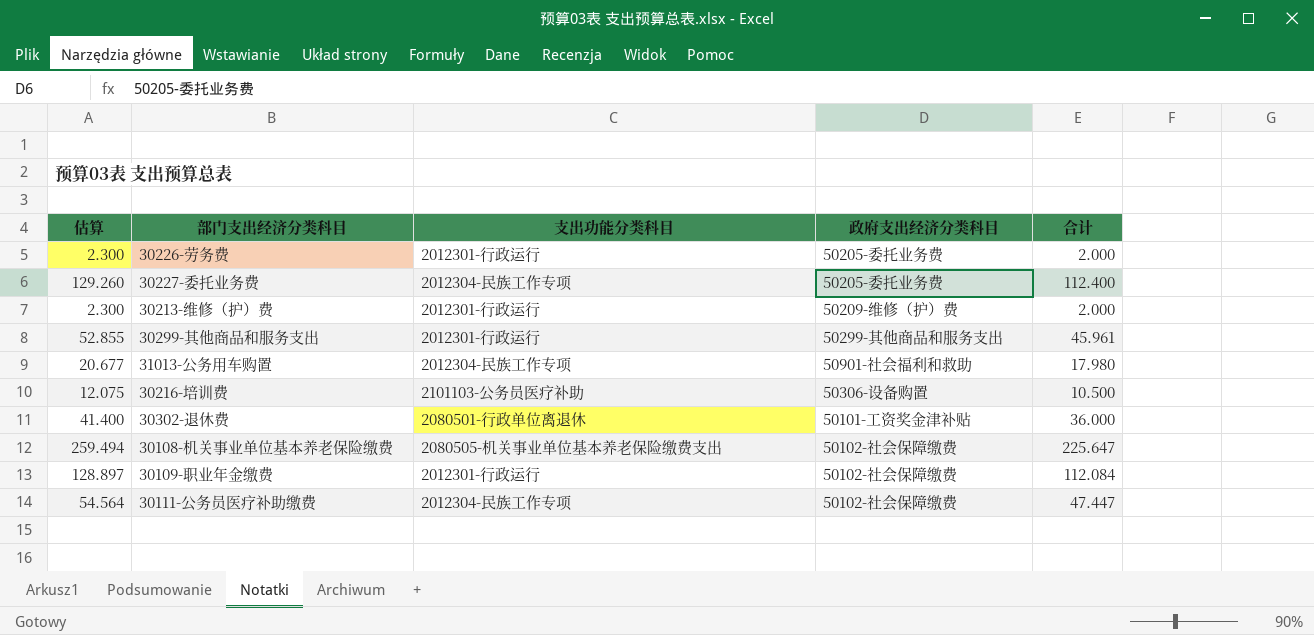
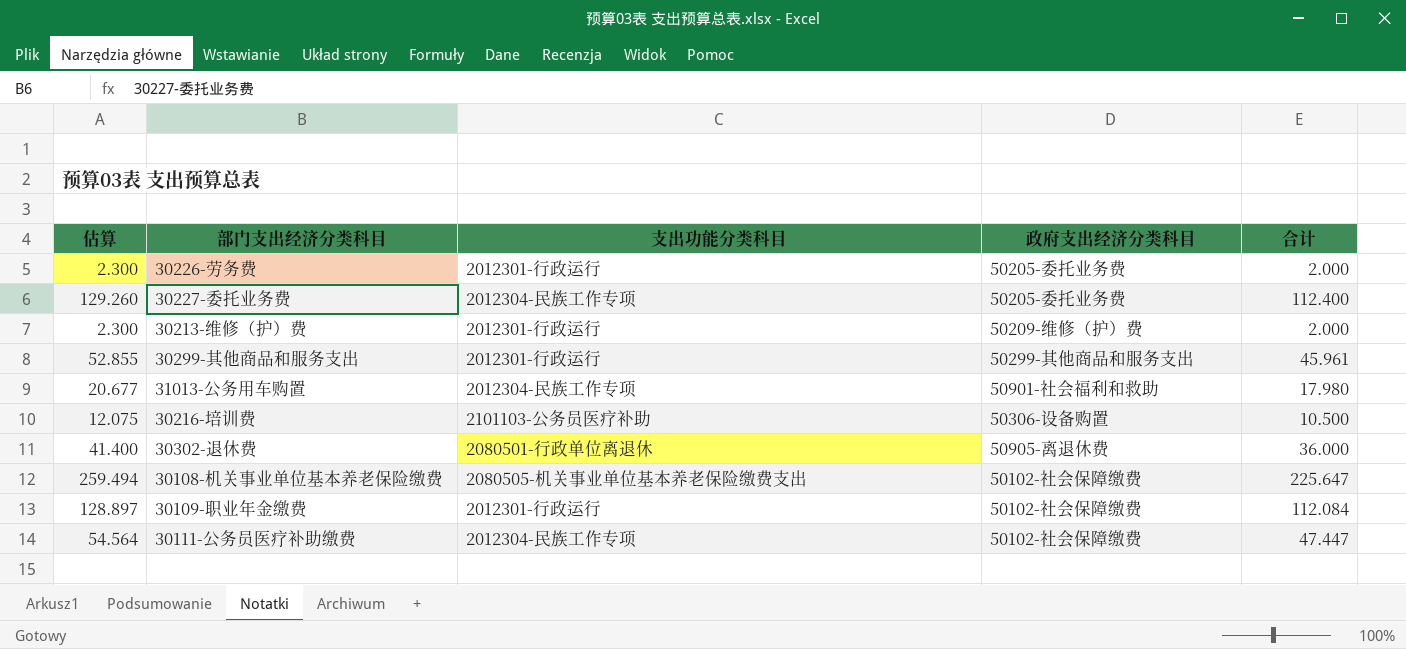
30302-退休费 | 政府支出经济分类科目: 50101-工资奖金津补贴 -> 50905-离退休费

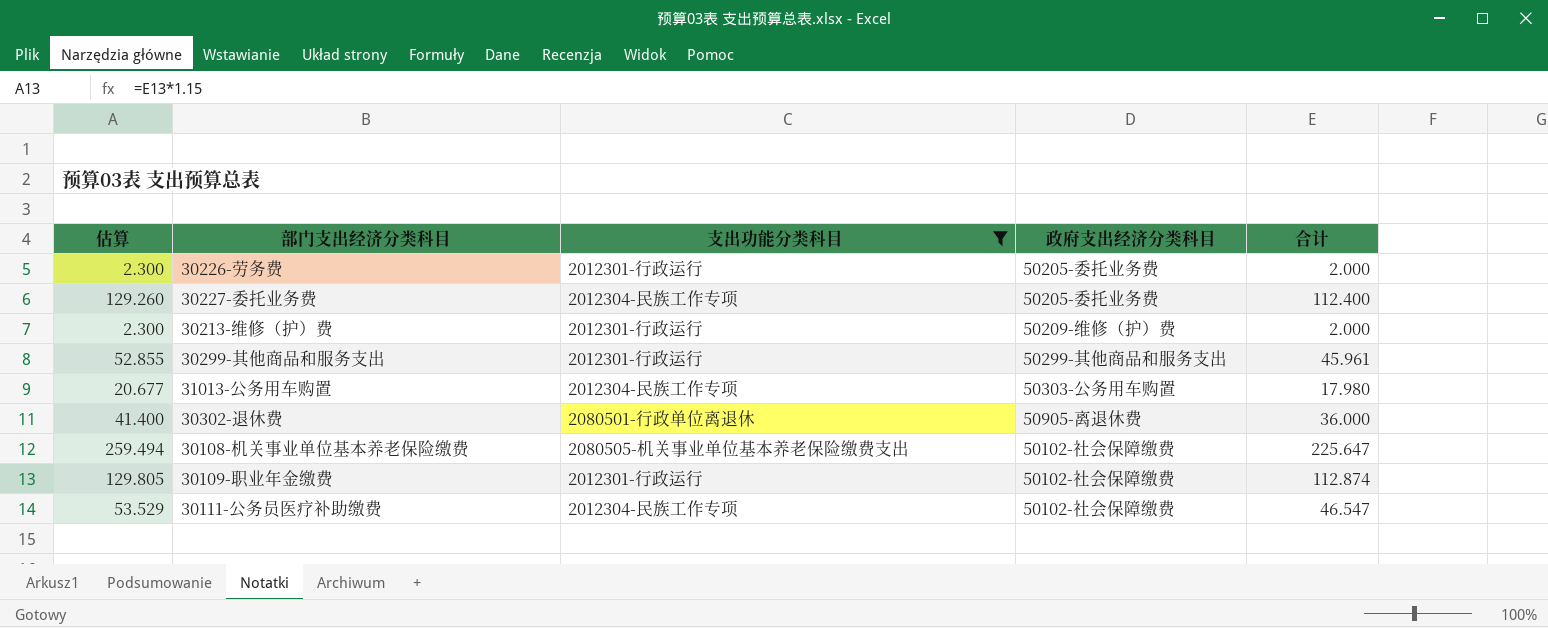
filter: none -> 支出功能分类科目 != 2101103-公务员医疗补助
31013-公务用车购置 | 政府支出经济分类科目: 50901-社会福利和救助 -> 50303-公务用车购置
30109-职业年金缴费 | 估算: 128.897 -> 129.805
30109-职业年金缴费 | 合计: 112.084 -> 112.874
30111-公务员医疗补助缴费 | 估算: 54.564 -> 53.529
30111-公务员医疗补助缴费 | 合计: 47.447 -> 46.547

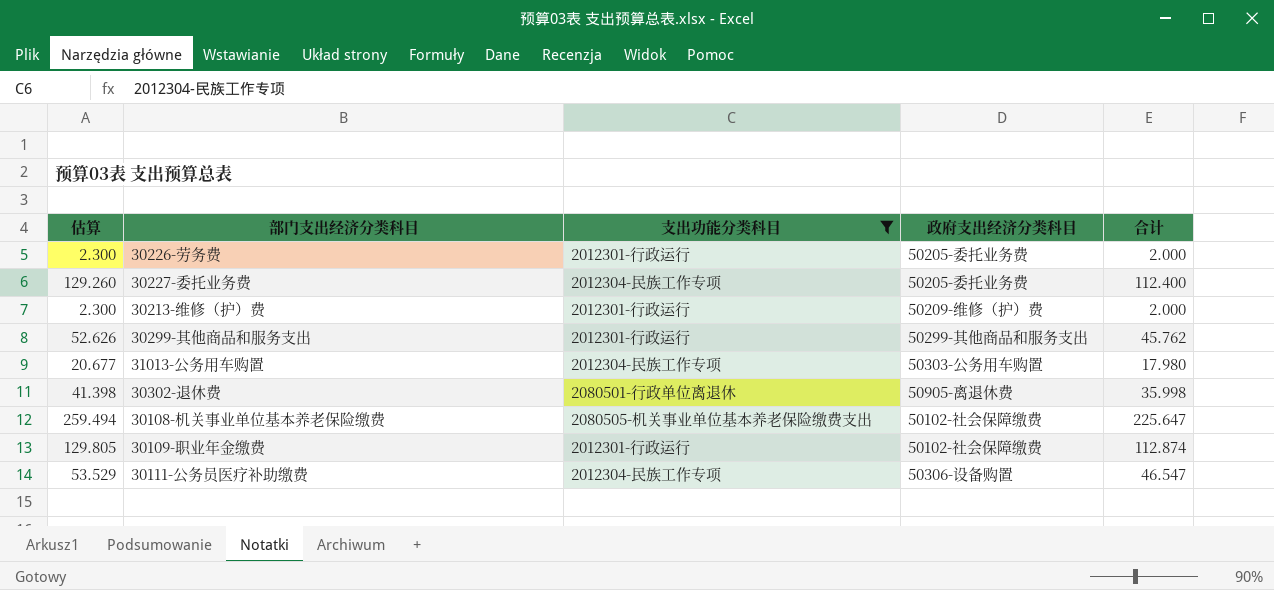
30299-其他商品和服务支出 | 估算: 52.855 -> 52.626
30299-其他商品和服务支出 | 合计: 45.961 -> 45.762
30302-退休费 | 估算: 41.400 -> 41.398
30302-退休费 | 合计: 36.000 -> 35.998
30111-公务员医疗补助缴费 | 政府支出经济分类科目: 50102-社会保障缴费 -> 50306-设备购置

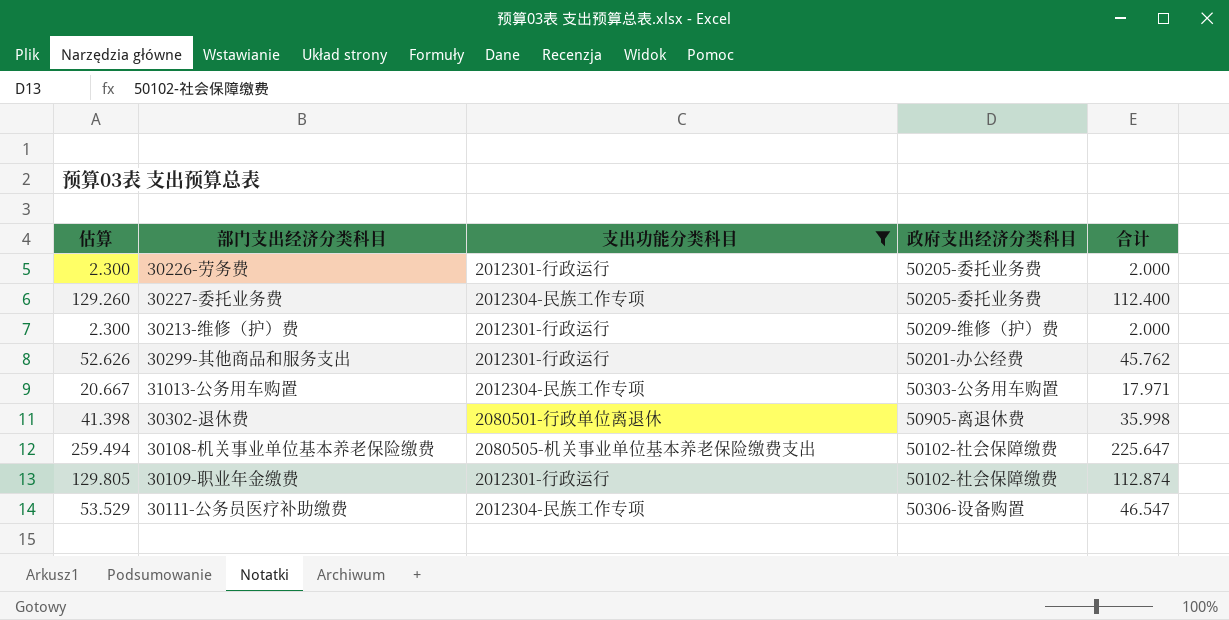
30299-其他商品和服务支出 | 政府支出经济分类科目: 50299-其他商品和服务支出 -> 50201-办公经费
31013-公务用车购置 | 估算: 20.677 -> 20.667
31013-公务用车购置 | 合计: 17.980 -> 17.971

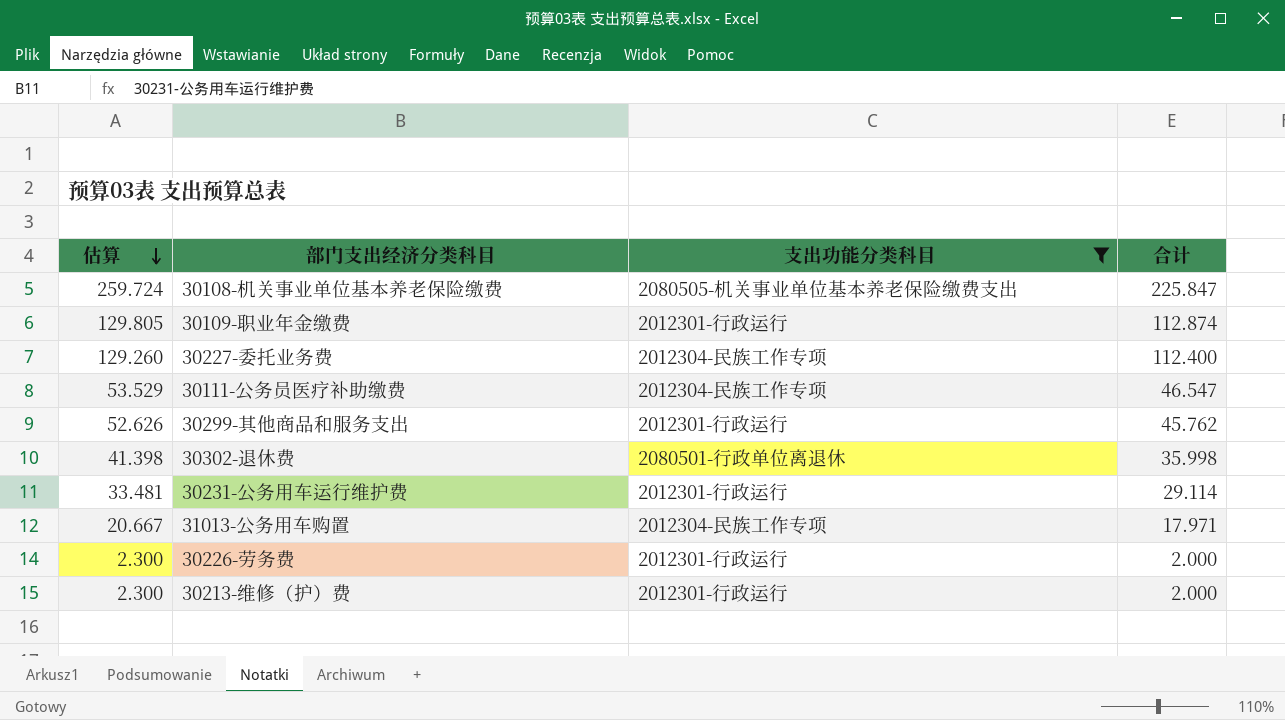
row order: none -> 估算 descending
column 政府支出经济分类科目 | position: 4 -> none
30108-机关事业单位基本养老保险缴费 | 估算: 259.494 -> 259.724
30108-机关事业单位基本养老保险缴费 | 合计: 225.647 -> 225.847
row 30231-公务用车运行维护费: none -> 33.481 | 2012301-行政运行 | 29.114

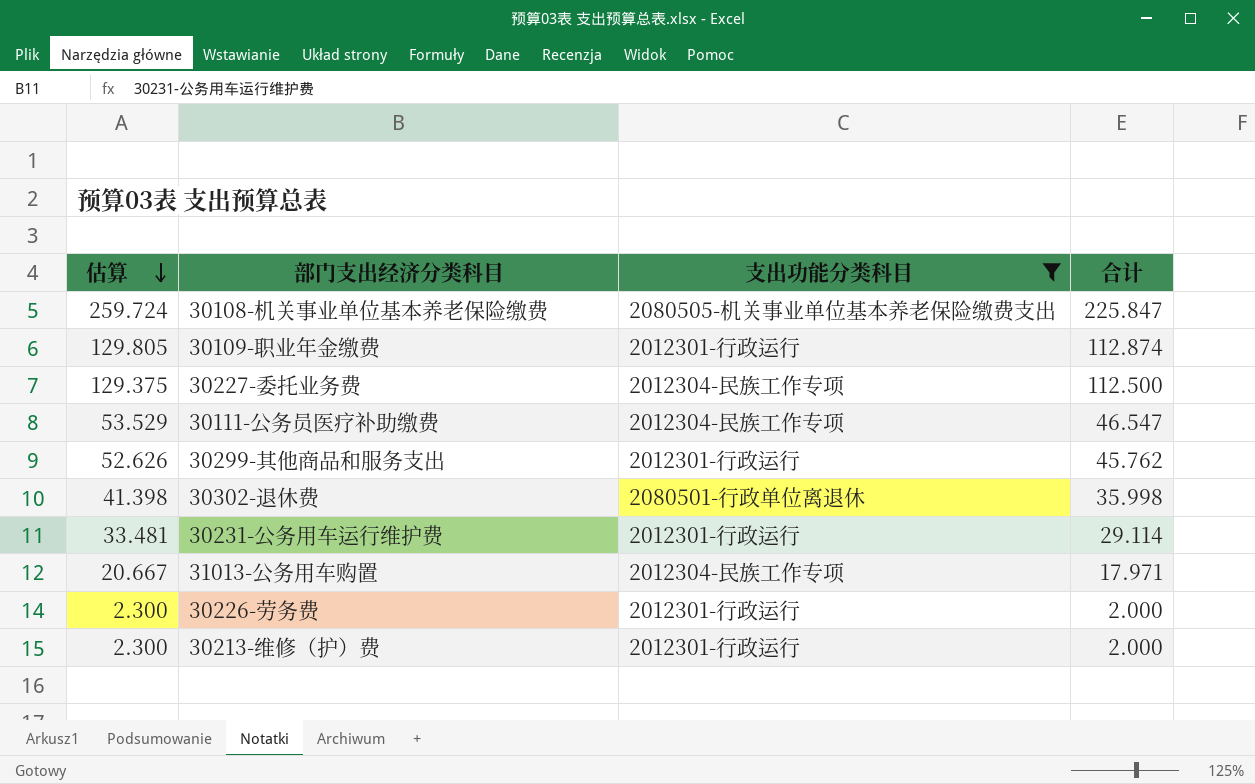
30227-委托业务费 | 估算: 129.260 -> 129.375
30227-委托业务费 | 合计: 112.400 -> 112.500

